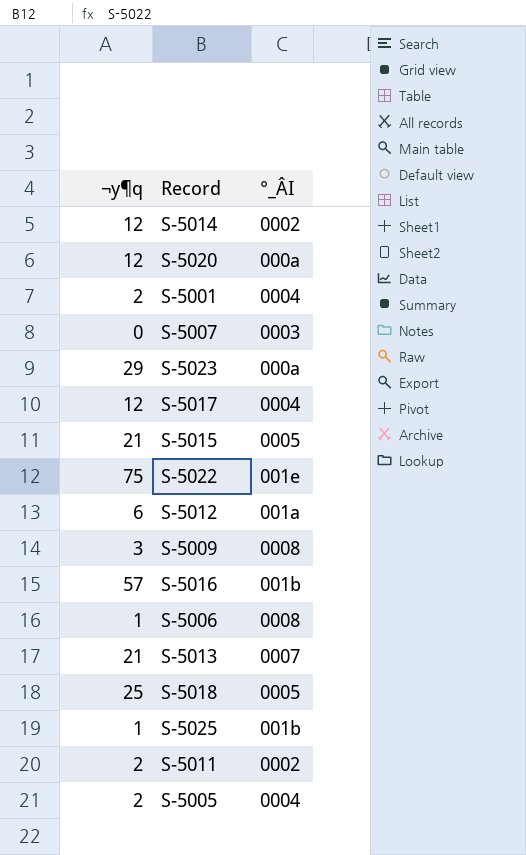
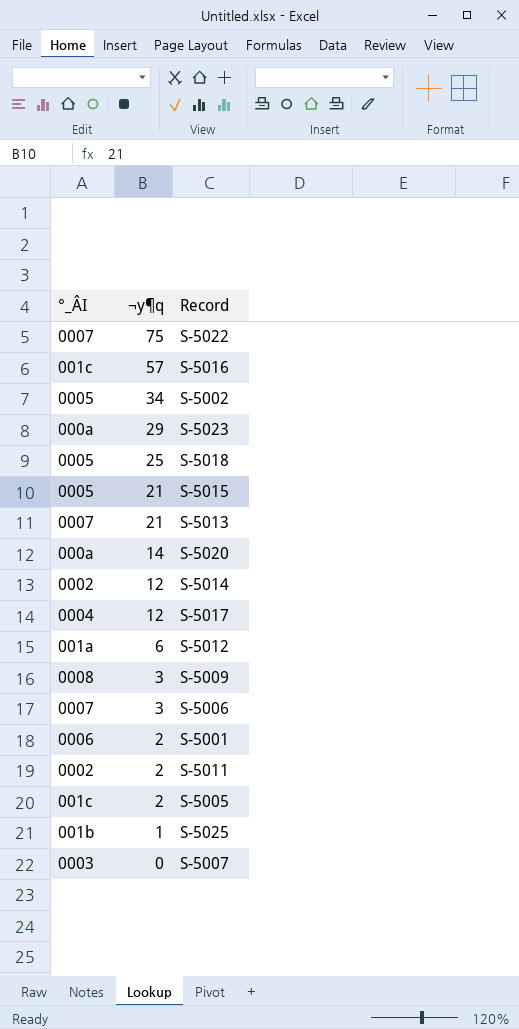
row order: none -> ¬y¶q descending
column °_ÂI | position: 3 -> 1
S-5022 | °_ÂI: 001e -> 0007
S-5016 | °_ÂI: 001b -> 001c
row S-5002: none -> 0005 | 34
S-5020 | ¬y¶q: 12 -> 14
S-5006 | °_ÂI: 0008 -> 0007
S-5006 | ¬y¶q: 1 -> 3
S-5001 | °_ÂI: 0004 -> 0006
S-5005 | °_ÂI: 0004 -> 001c

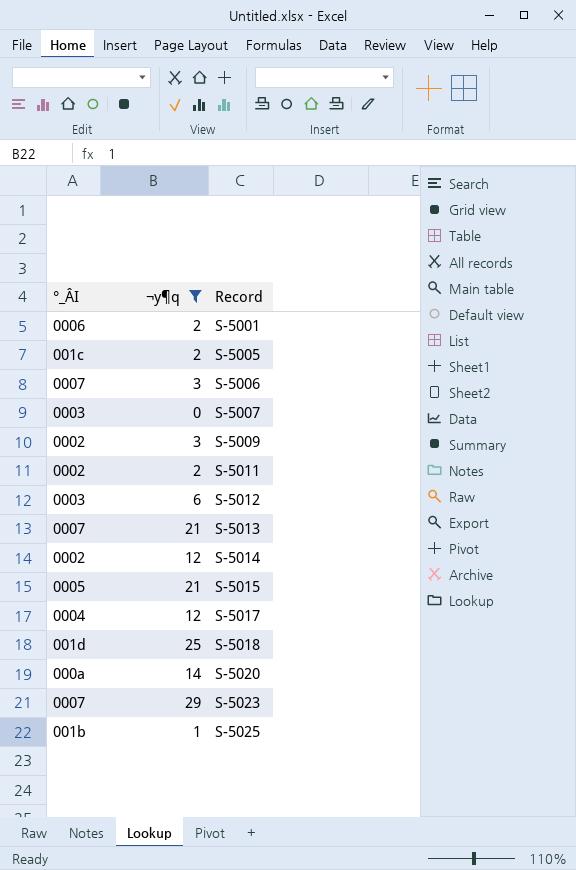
filter: none -> ¬y¶q <= 29
row order: ¬y¶q descending -> Record ascending
S-5009 | °_ÂI: 0008 -> 0002
S-5012 | °_ÂI: 001a -> 0003
S-5018 | °_ÂI: 0005 -> 001d
S-5023 | °_ÂI: 000a -> 0007

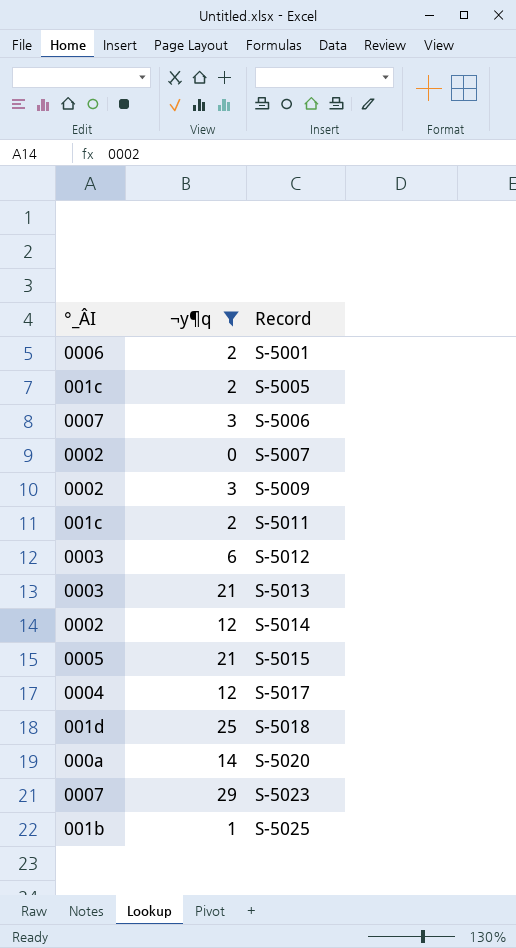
S-5007 | °_ÂI: 0003 -> 0002
S-5011 | °_ÂI: 0002 -> 001c
S-5013 | °_ÂI: 0007 -> 0003

